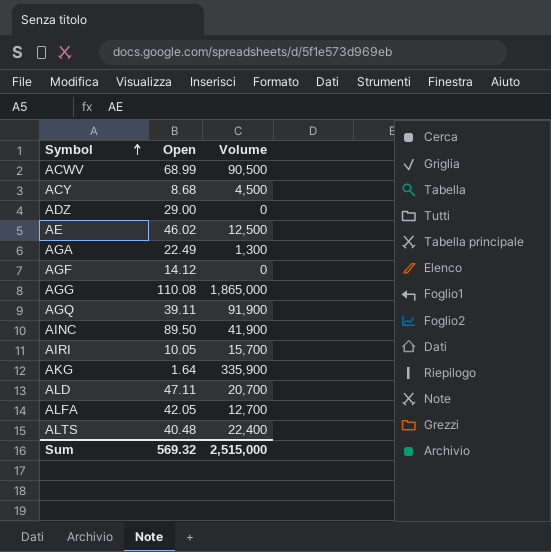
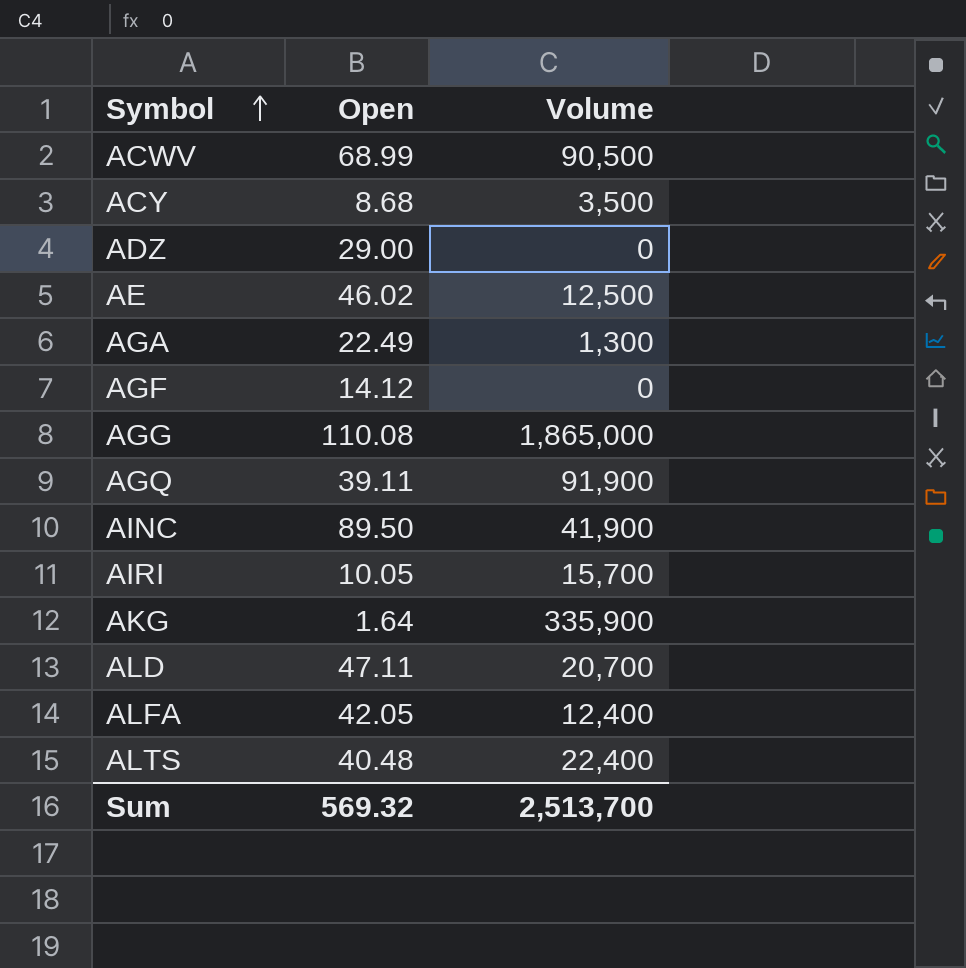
ACY | Volume: 4,500 -> 3,500
ALFA | Volume: 12,700 -> 12,400
Sum | Volume: 2,515,000 -> 2,513,700

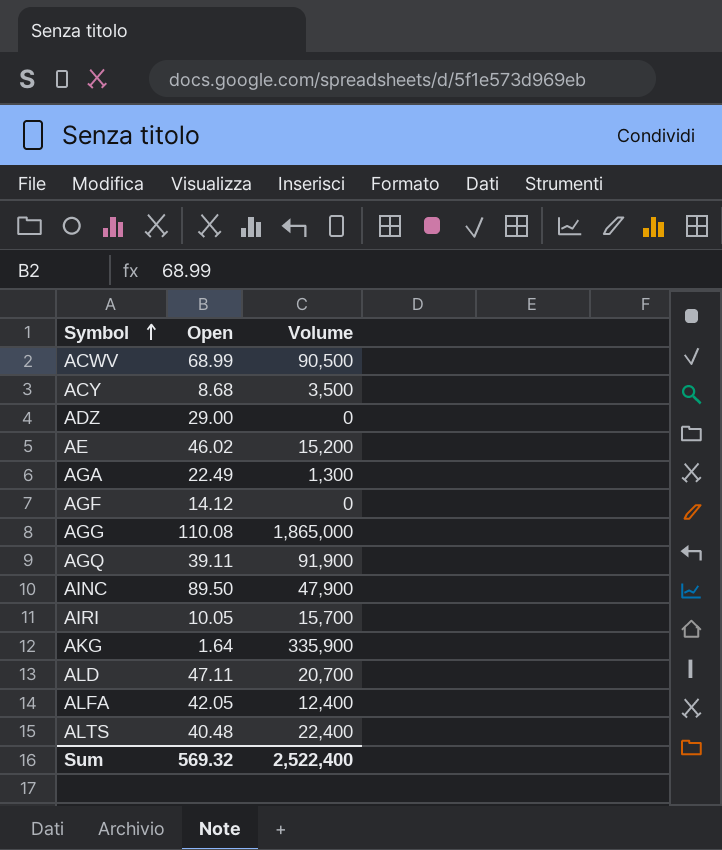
AE | Volume: 12,500 -> 15,200
AINC | Volume: 41,900 -> 47,900
Sum | Volume: 2,513,700 -> 2,522,400

